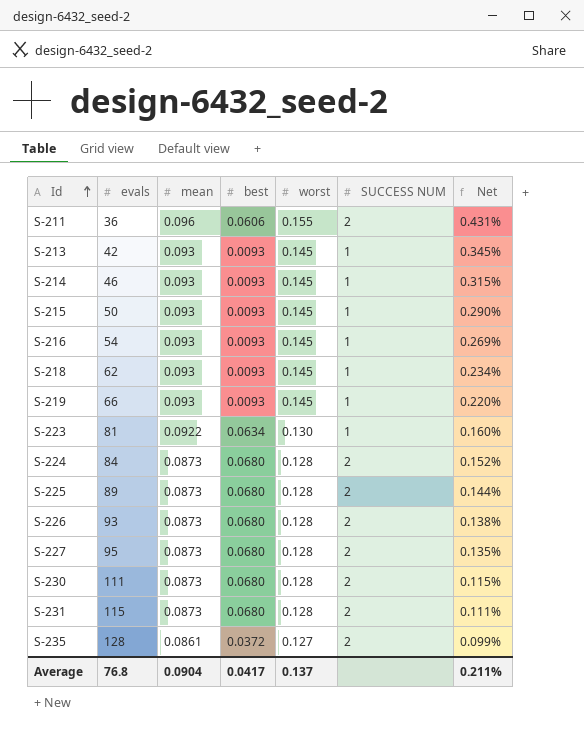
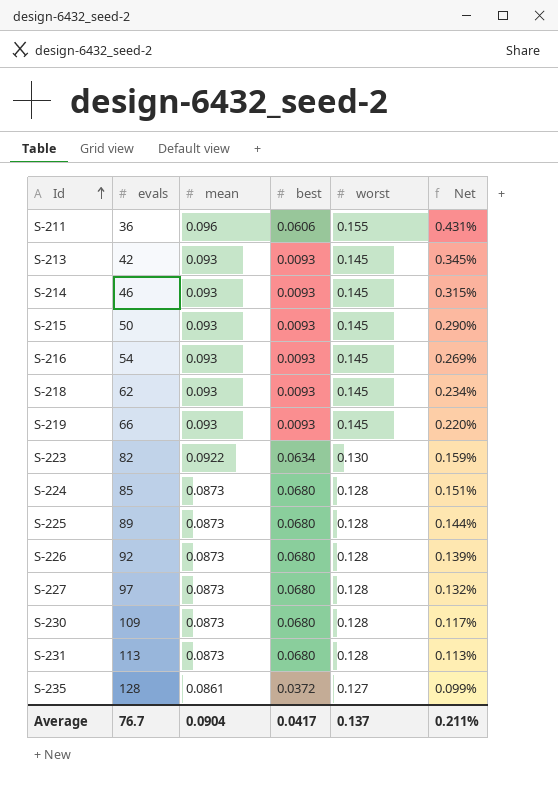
column SUCCESS NUM | position: 6 -> none
S-223 | evals: 81 -> 82
S-223 | Net: 0.160% -> 0.159%
S-224 | evals: 84 -> 85
S-224 | Net: 0.152% -> 0.151%
S-226 | evals: 93 -> 92
S-226 | Net: 0.138% -> 0.139%
S-227 | evals: 95 -> 97
S-227 | Net: 0.135% -> 0.132%
S-230 | evals: 111 -> 109
S-230 | Net: 0.115% -> 0.117%
S-231 | evals: 115 -> 113
S-231 | Net: 0.111% -> 0.113%
Average | evals: 76.8 -> 76.7

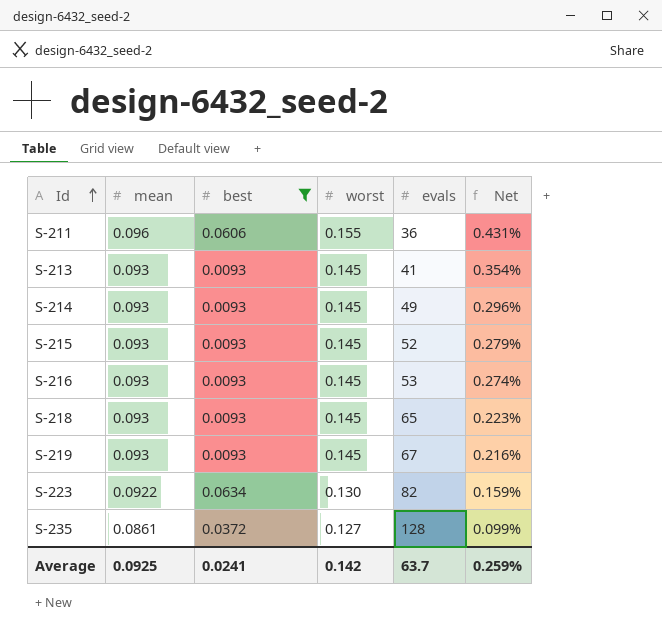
filter: none -> best != 0.0680
column evals | position: 2 -> 5
S-213 | evals: 42 -> 41
S-213 | Net: 0.345% -> 0.354%
S-214 | evals: 46 -> 49
S-214 | Net: 0.315% -> 0.296%
S-215 | evals: 50 -> 52
S-215 | Net: 0.290% -> 0.279%
S-216 | evals: 54 -> 53
S-216 | Net: 0.269% -> 0.274%
S-218 | evals: 62 -> 65
S-218 | Net: 0.234% -> 0.223%
S-219 | evals: 66 -> 67
S-219 | Net: 0.220% -> 0.216%
Average | mean: 0.0904 -> 0.0925
Average | best: 0.0417 -> 0.0241
Average | worst: 0.137 -> 0.142
Average | evals: 76.7 -> 63.7
Average | Net: 0.211% -> 0.259%

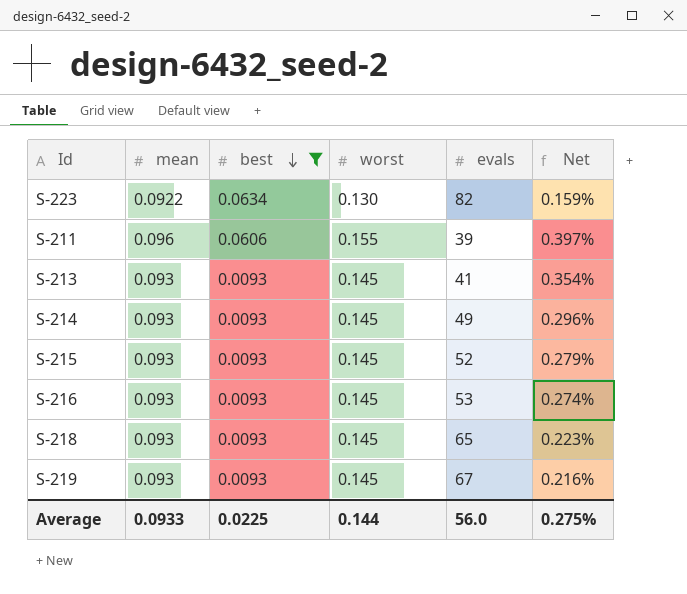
row order: Id ascending -> best descending
row S-235: 0.0861 | 0.0372 | 0.127 | 128 | 0.099% -> none
S-211 | evals: 36 -> 39
S-211 | Net: 0.431% -> 0.397%
Average | mean: 0.0925 -> 0.0933
Average | best: 0.0241 -> 0.0225
Average | worst: 0.142 -> 0.144
Average | evals: 63.7 -> 56.0
Average | Net: 0.259% -> 0.275%

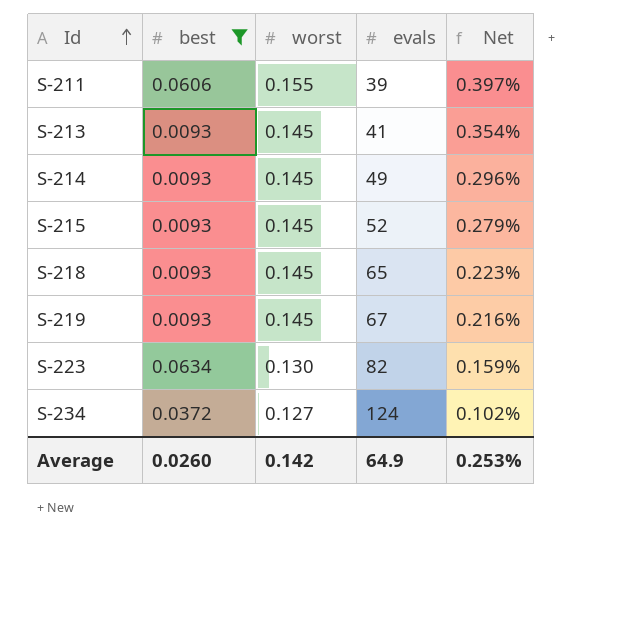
row order: best descending -> Id ascending
column mean | position: 2 -> none
row S-216: 0.093 | 0.0093 | 0.145 | 53 | 0.274% -> none
row S-234: none -> 0.0372 | 0.127 | 124 | 0.102%
Average | best: 0.0225 -> 0.0260
Average | worst: 0.144 -> 0.142
Average | evals: 56.0 -> 64.9
Average | Net: 0.275% -> 0.253%

